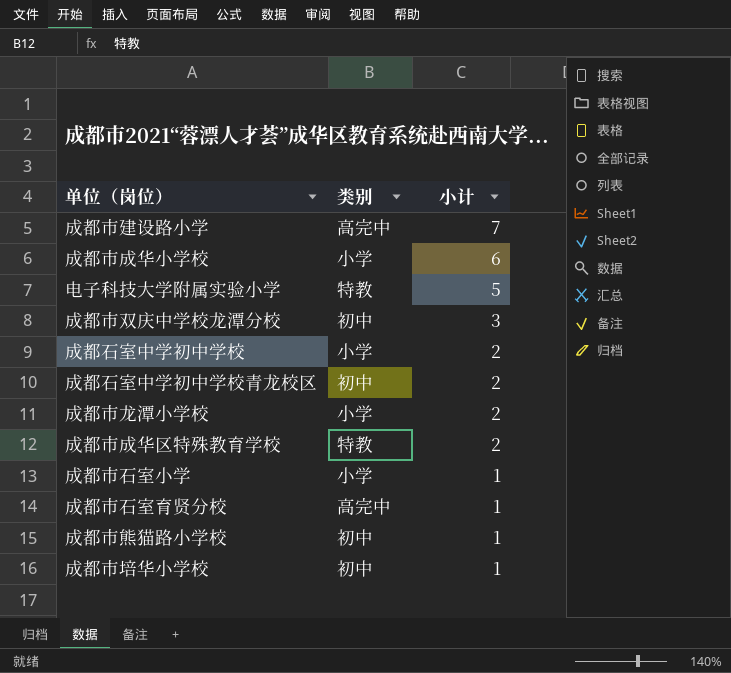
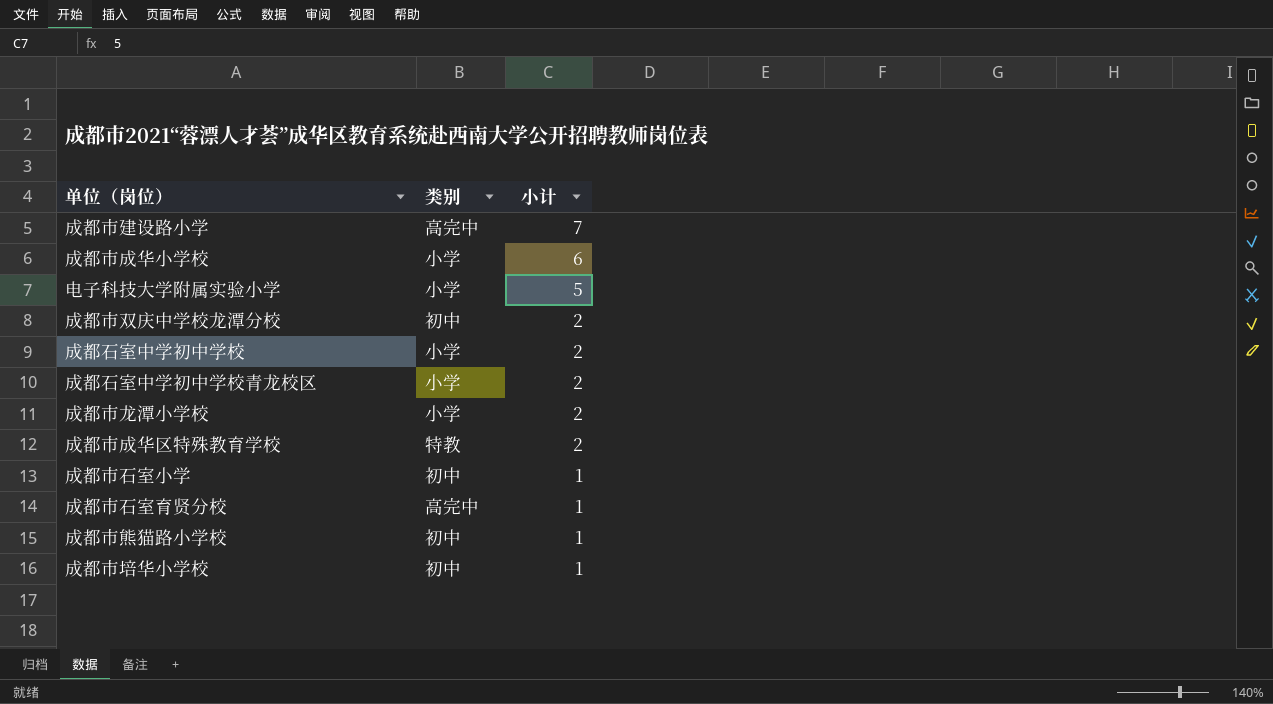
电子科技大学附属实验小学 | 类别: 特教 -> 小学
成都市双庆中学校龙潭分校 | 小计: 3 -> 2
成都石室中学初中学校青龙校区 | 类别: 初中 -> 小学
成都市石室小学 | 类别: 小学 -> 初中

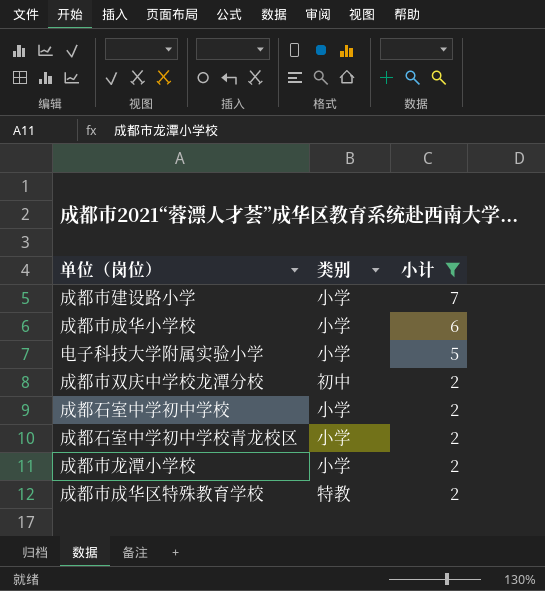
filter: none -> 小计 != 1
成都市建设路小学 | 类别: 高完中 -> 小学

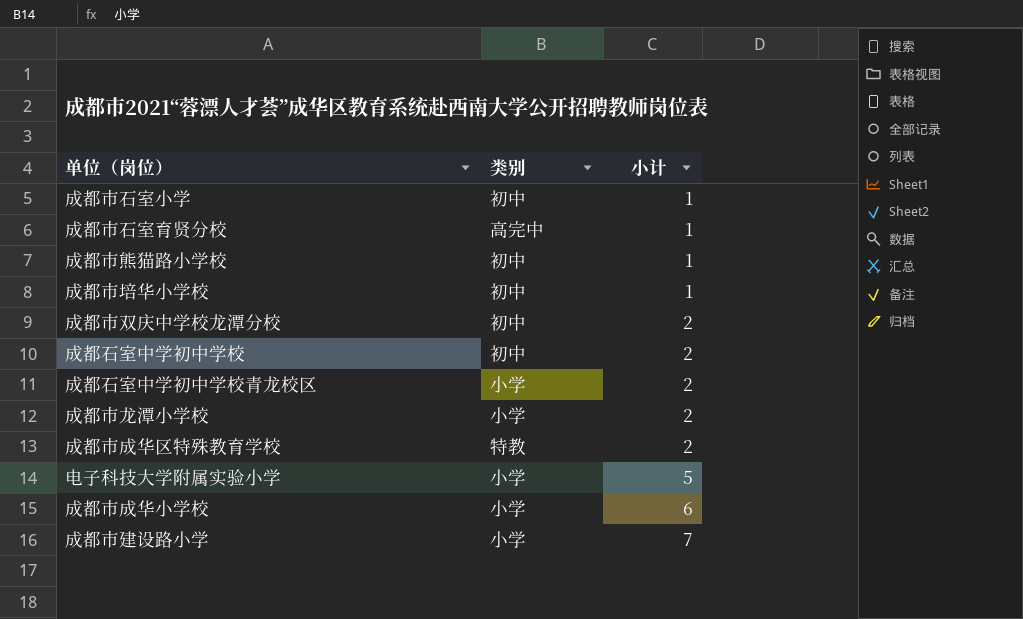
filter: 小计 != 1 -> none
row order: 小计 descending -> 小计 ascending
成都石室中学初中学校 | 类别: 小学 -> 初中

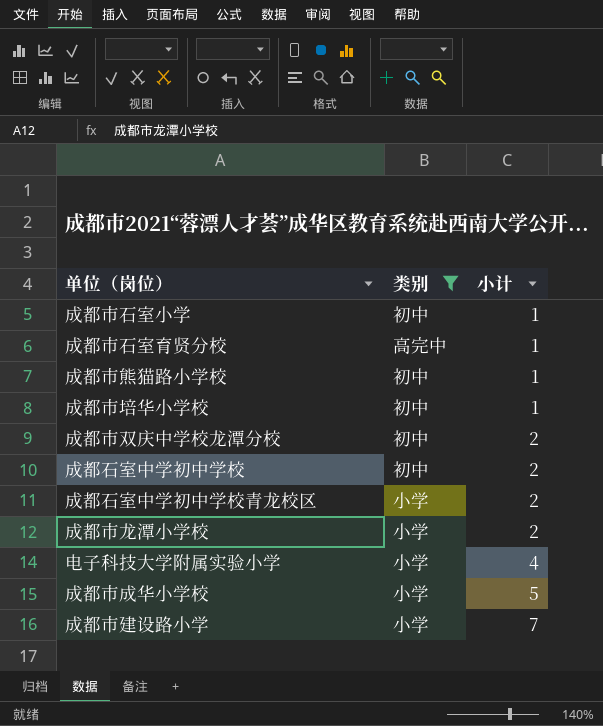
filter: none -> 类别 != 特教
电子科技大学附属实验小学 | 小计: 5 -> 4
成都市成华小学校 | 小计: 6 -> 5

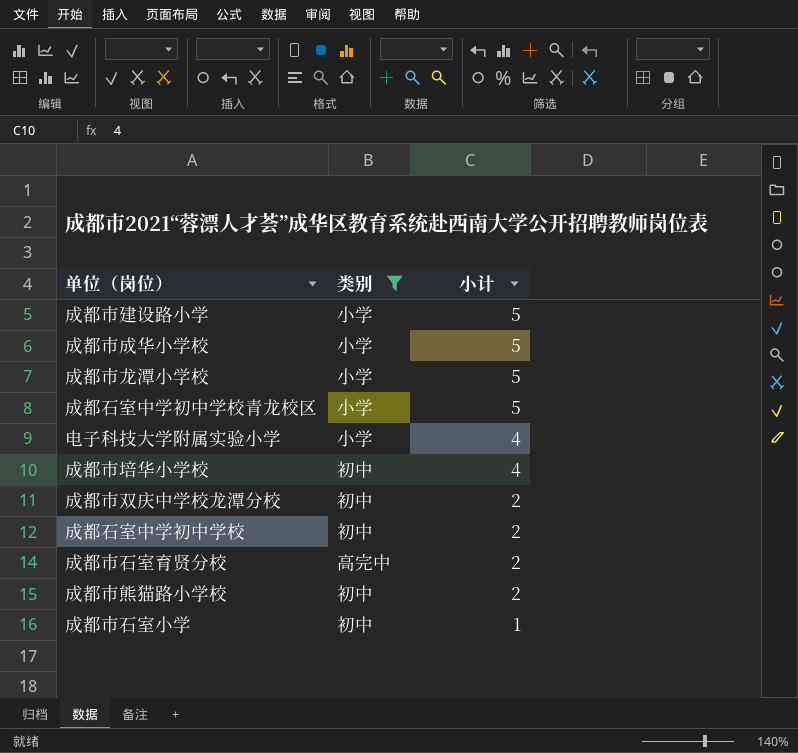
row order: 小计 ascending -> 小计 descending
成都市建设路小学 | 小计: 7 -> 5
成都市龙潭小学校 | 小计: 2 -> 5
成都石室中学初中学校青龙校区 | 小计: 2 -> 5
成都市培华小学校 | 小计: 1 -> 4
成都市石室育贤分校 | 小计: 1 -> 2
成都市熊猫路小学校 | 小计: 1 -> 2

